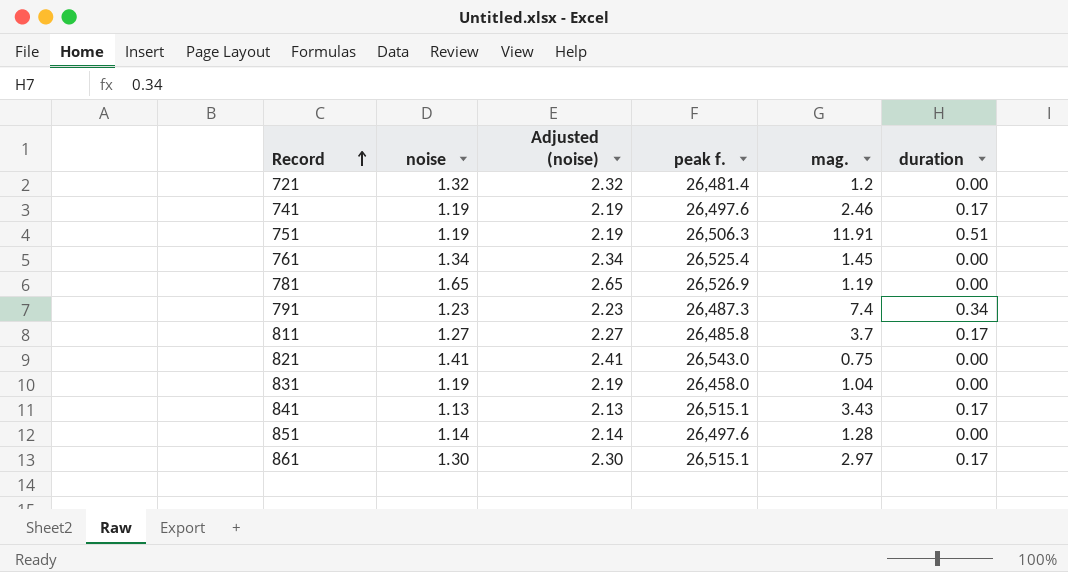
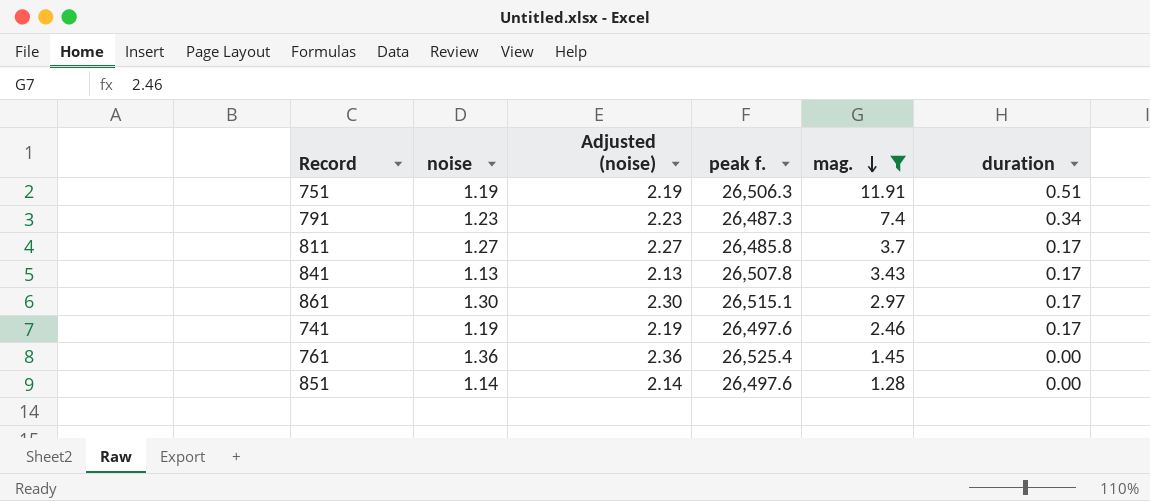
filter: none -> mag. >= 1.28
row order: Record ascending -> mag. descending
841 | peak f.: 26,515.1 -> 26,507.8
761 | noise: 1.34 -> 1.36
761 | Adjusted (noise): 2.34 -> 2.36

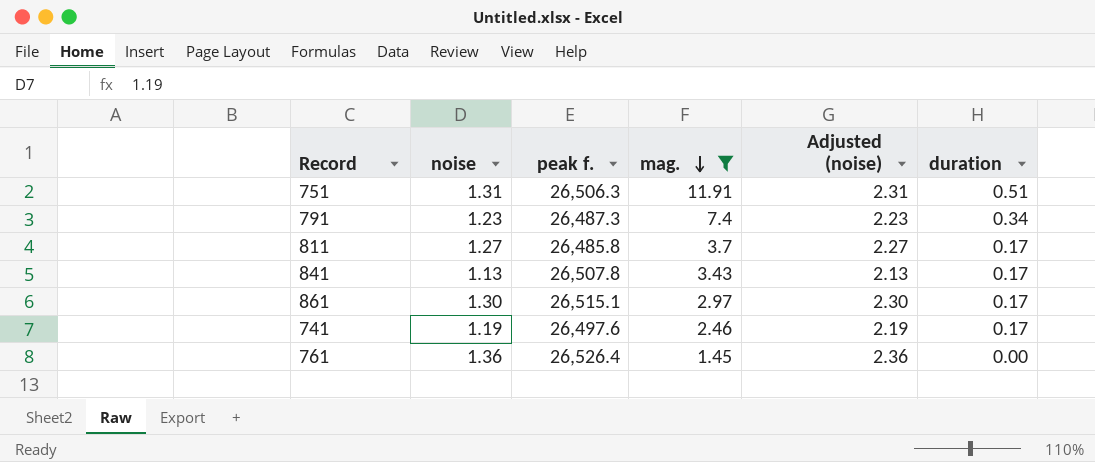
column Adjusted (noise) | position: 3 -> 5
row 851: 1.14 | 2.14 | 26,497.6 | 1.28 | 0.00 -> none
751 | noise: 1.19 -> 1.31
751 | Adjusted (noise): 2.19 -> 2.31
761 | peak f.: 26,525.4 -> 26,526.4

